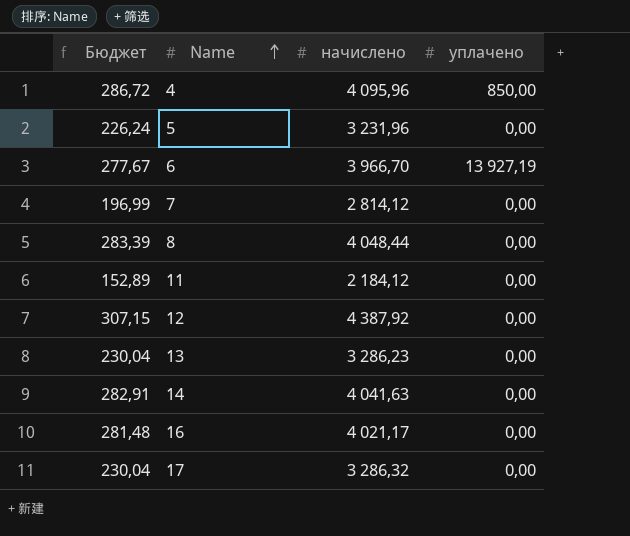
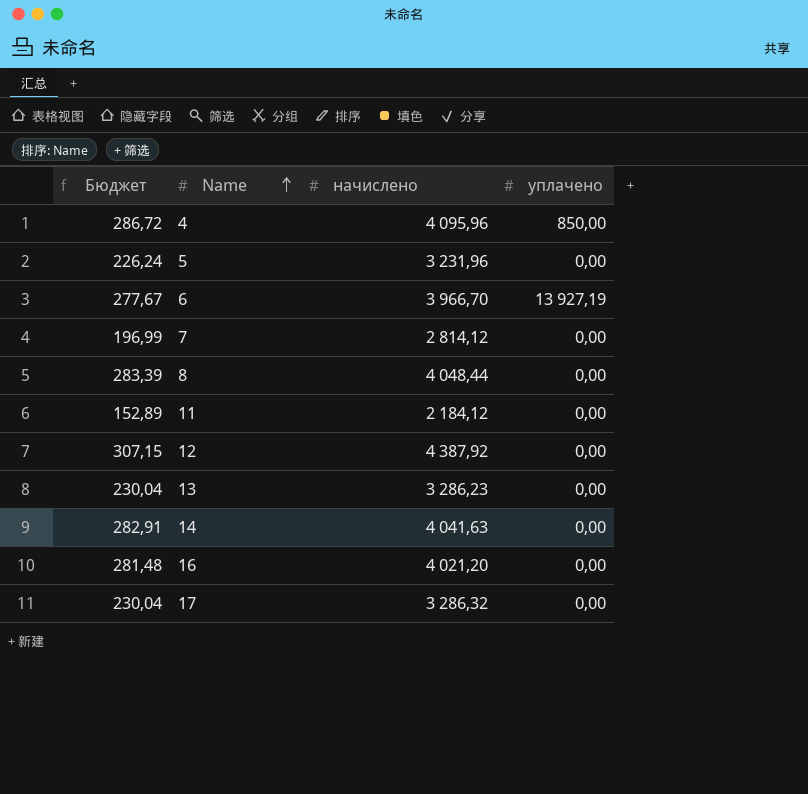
16 | начислено: 4 021,17 -> 4 021,20

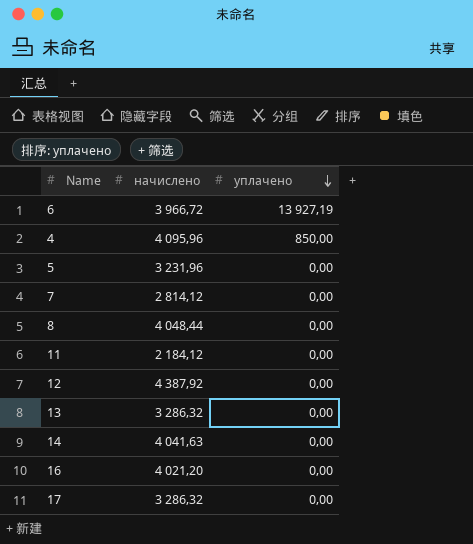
row order: Name ascending -> уплачено descending
column Бюджет | formula: [начислено] * 0,07 -> none
6 | начислено: 3 966,70 -> 3 966,72
13 | начислено: 3 286,23 -> 3 286,32

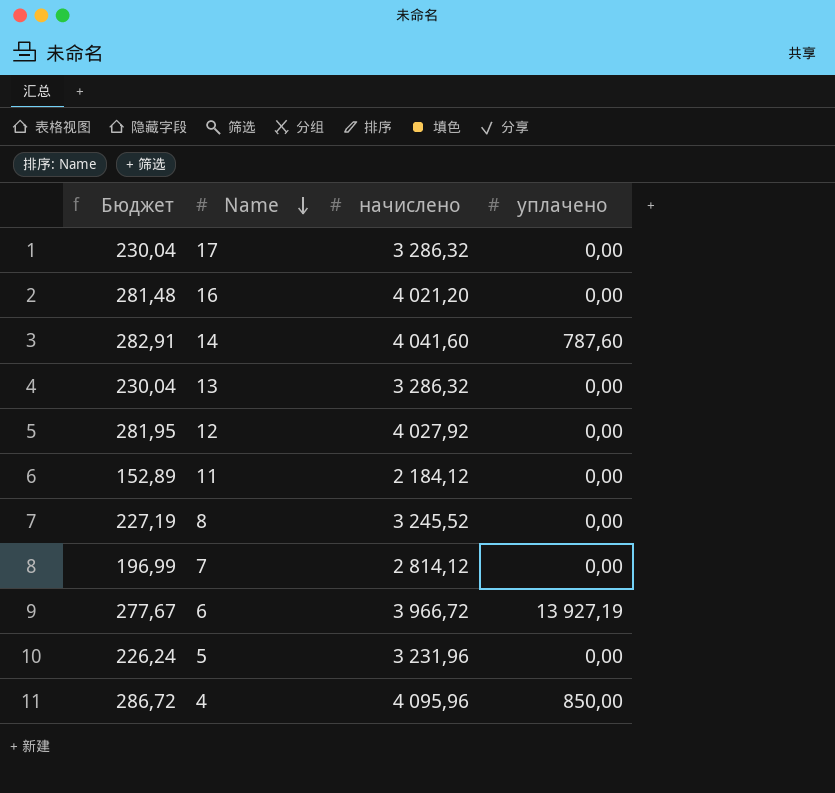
row order: уплачено descending -> Name descending
column Бюджет | formula: none -> [начислено] * 0,07
14 | начислено: 4 041,63 -> 4 041,60
14 | уплачено: 0,00 -> 787,60
12 | начислено: 4 387,92 -> 4 027,92
8 | начислено: 4 048,44 -> 3 245,52

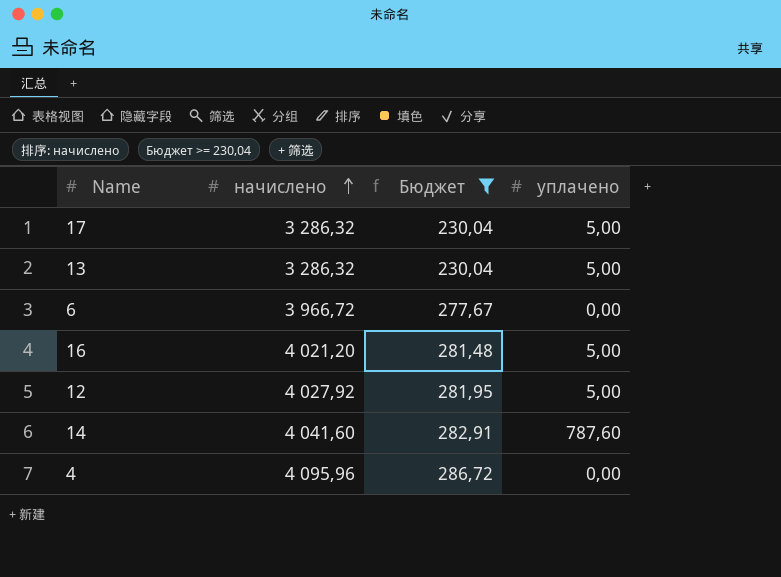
filter: none -> Бюджет >= 230,04
row order: Name descending -> начислено ascending
column Бюджет | position: 1 -> 3
17 | уплачено: 0,00 -> 5,00
13 | уплачено: 0,00 -> 5,00
6 | уплачено: 13 927,19 -> 0,00
16 | уплачено: 0,00 -> 5,00
12 | уплачено: 0,00 -> 5,00
4 | уплачено: 850,00 -> 0,00

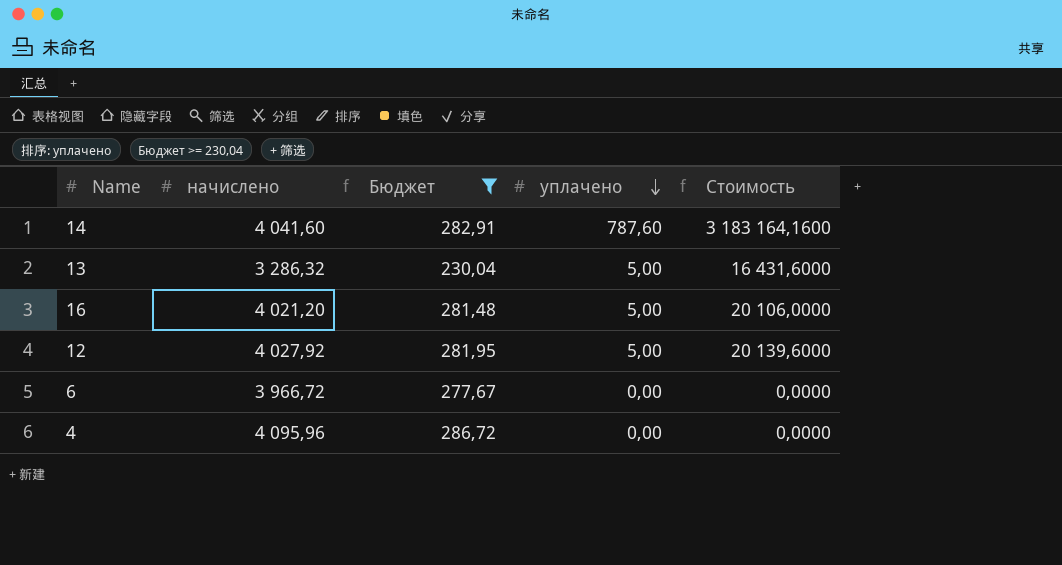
row order: начислено ascending -> уплачено descending
column Стоимость | formula: none -> [начислено] * [уплачено]
row 17: 3 286,32 | 230,04 | 5,00 -> none

